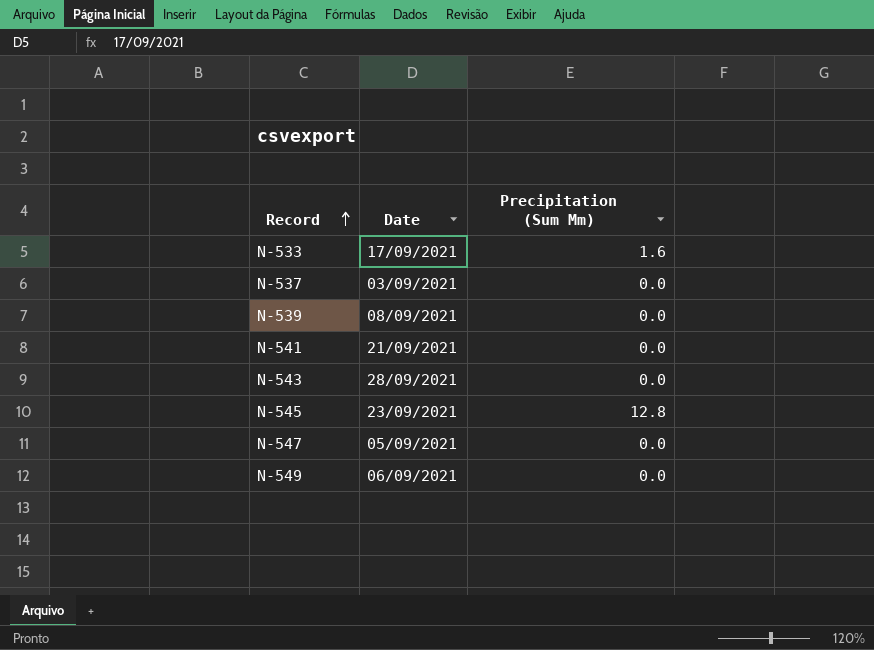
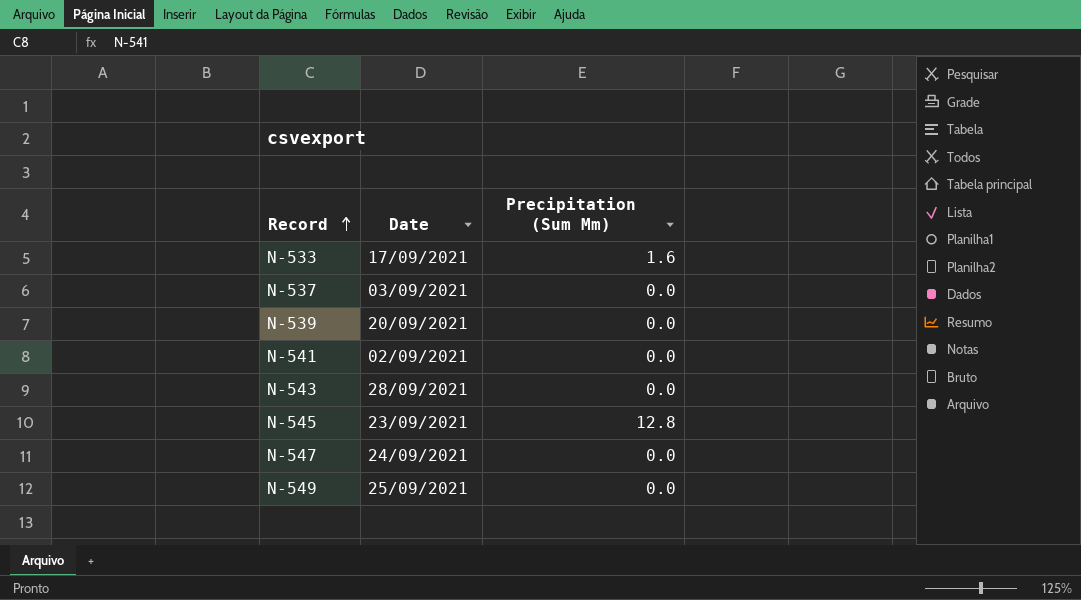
N-539 | Date: 08/09/2021 -> 20/09/2021
N-541 | Date: 21/09/2021 -> 02/09/2021
N-547 | Date: 05/09/2021 -> 24/09/2021
N-549 | Date: 06/09/2021 -> 25/09/2021

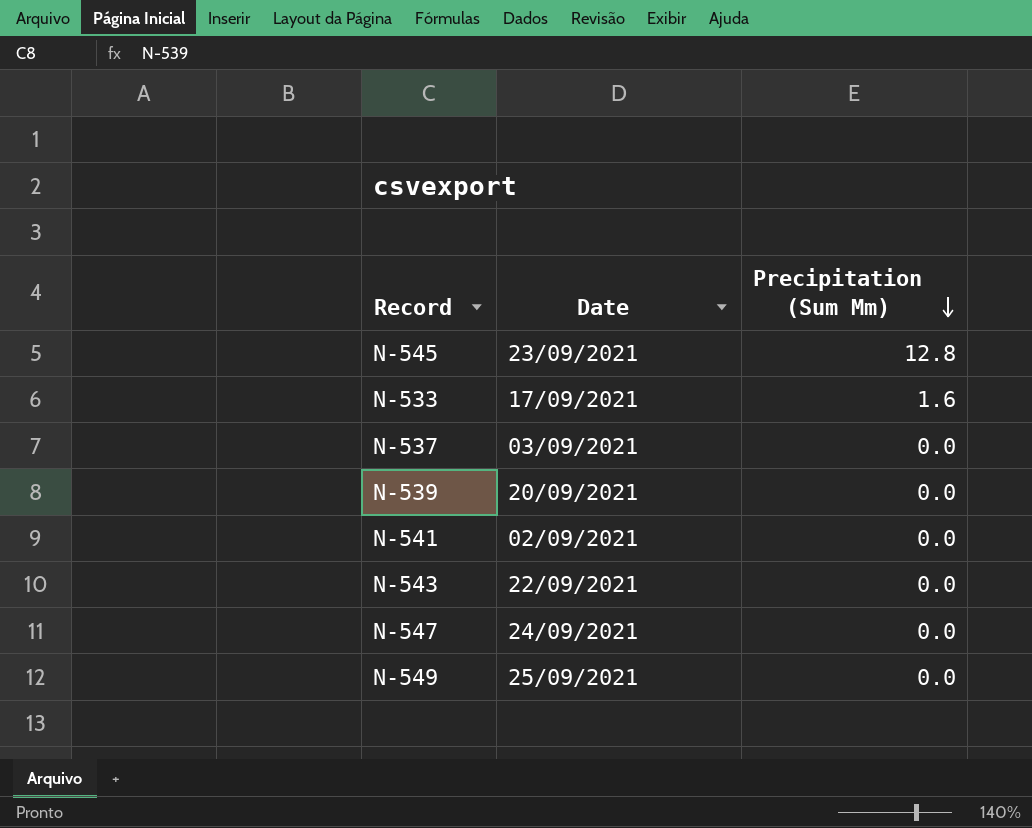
row order: Record ascending -> Precipitation (Sum Mm) descending
N-543 | Date: 28/09/2021 -> 22/09/2021

